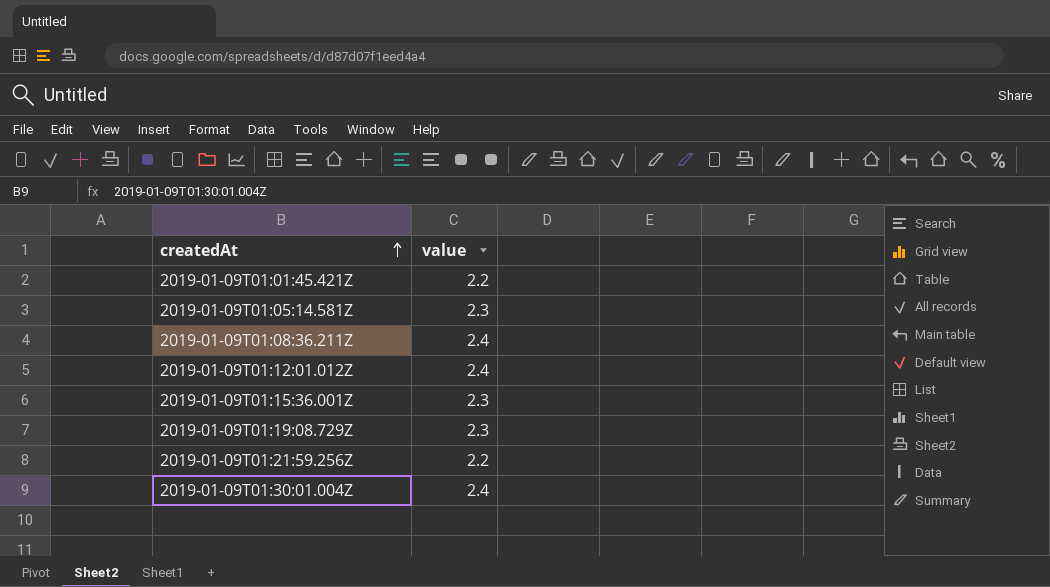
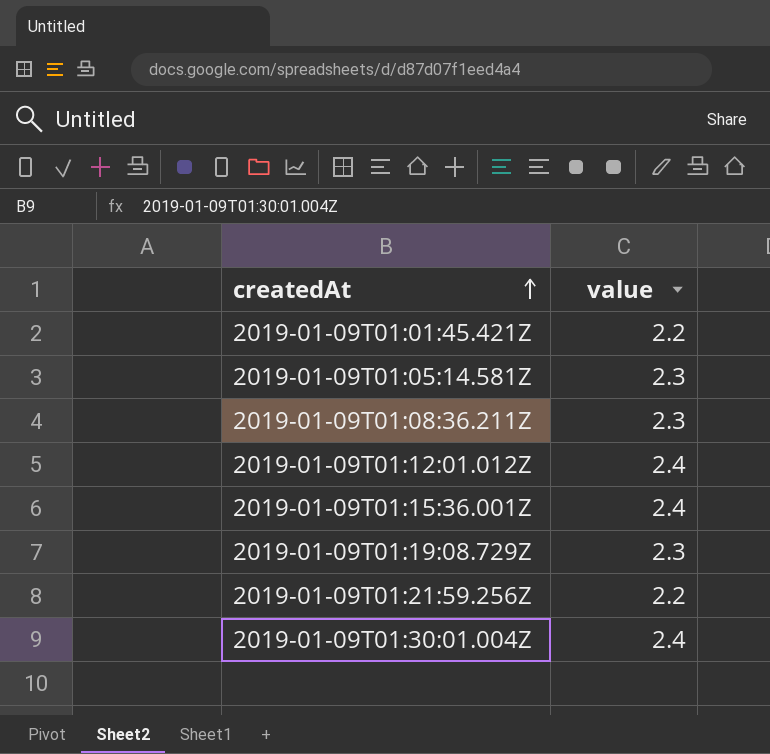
2019-01-09T01:08:36.211Z | value: 2.4 -> 2.3
2019-01-09T01:15:36.001Z | value: 2.3 -> 2.4

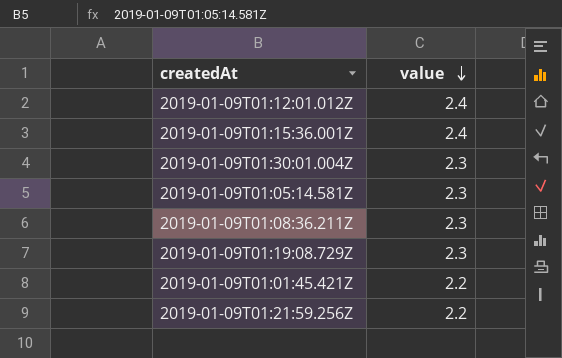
row order: createdAt ascending -> value descending
2019-01-09T01:30:01.004Z | value: 2.4 -> 2.3

